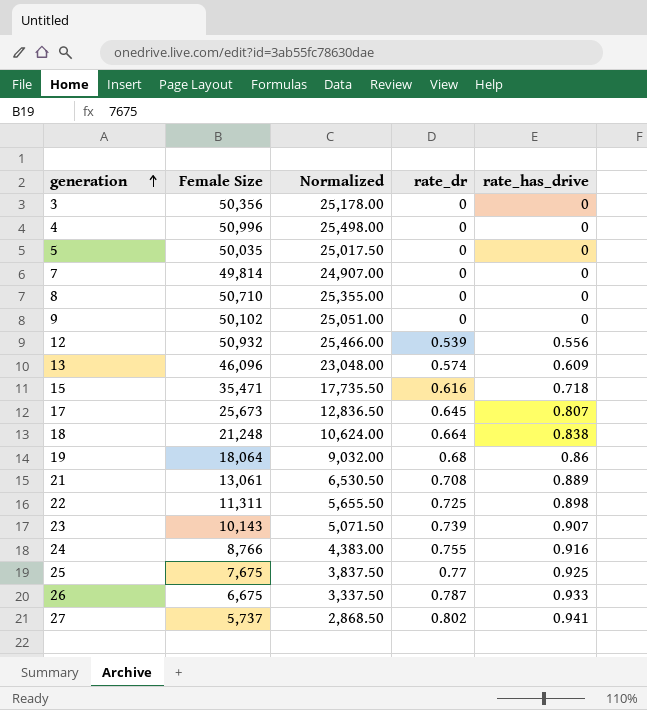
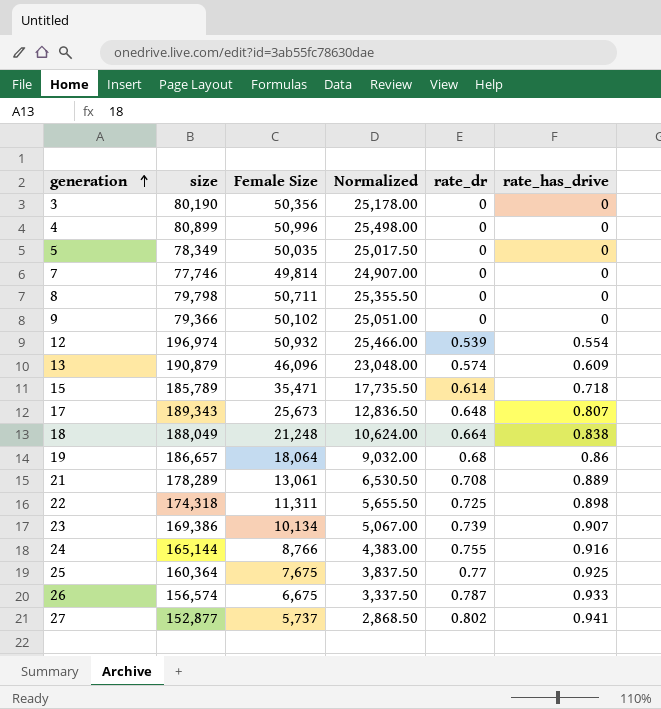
column size | position: none -> 2
8 | Female Size: 50,710 -> 50,711
8 | Normalized: 25,355.00 -> 25,355.50
12 | rate_has_drive: 0.556 -> 0.554
15 | rate_dr: 0.616 -> 0.614
17 | rate_dr: 0.645 -> 0.648
23 | Female Size: 10,143 -> 10,134
23 | Normalized: 5,071.50 -> 5,067.00

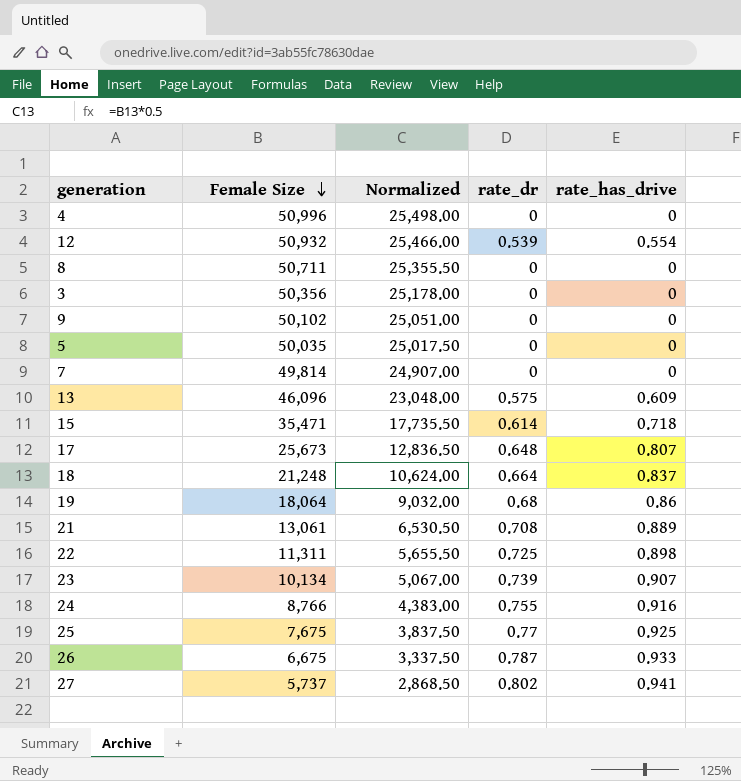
row order: generation ascending -> Female Size descending
column size | position: 2 -> none
13 | rate_dr: 0.574 -> 0.575
18 | rate_has_drive: 0.838 -> 0.837

